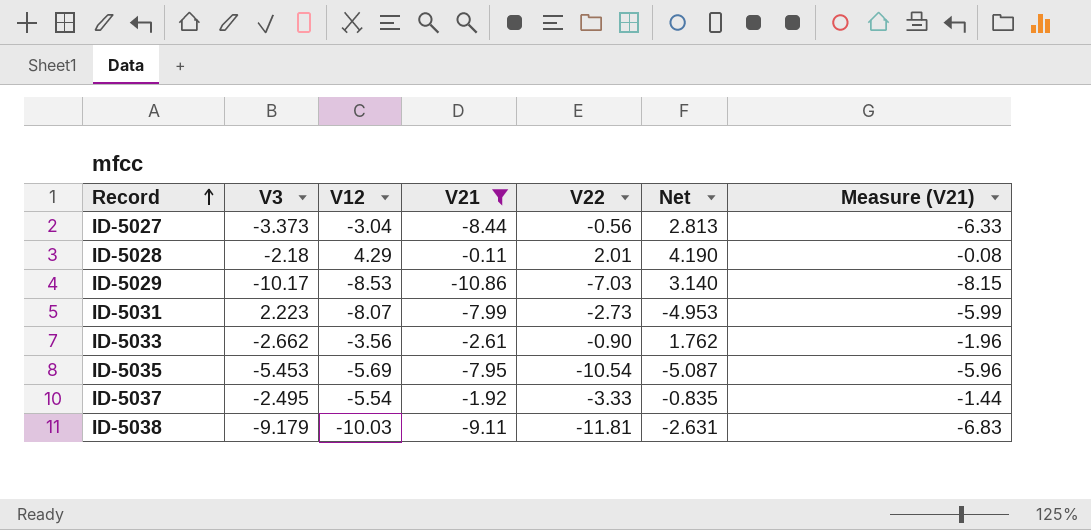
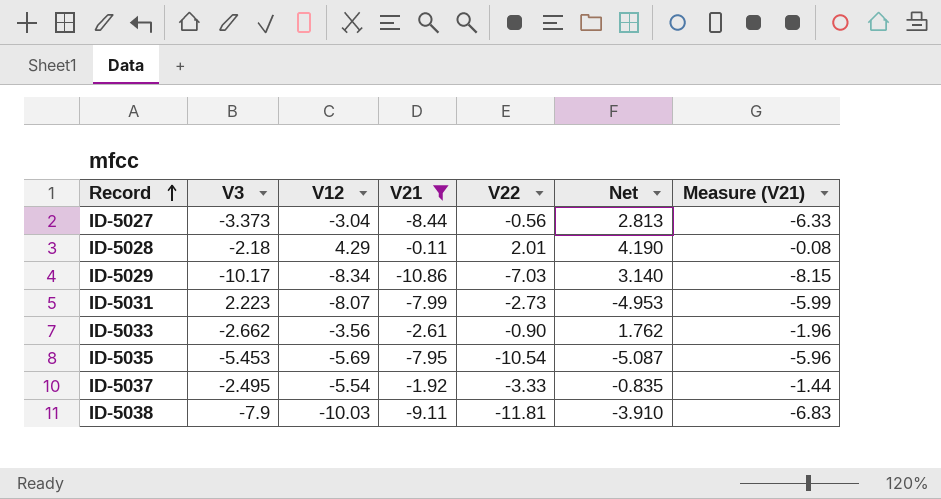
ID-5029 | V12: -8.53 -> -8.34
ID-5038 | V3: -9.179 -> -7.9
ID-5038 | Net: -2.631 -> -3.910

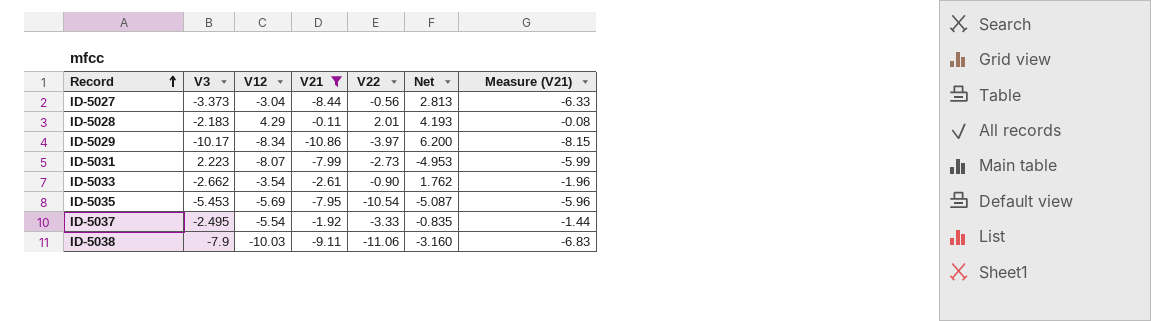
ID-5028 | V3: -2.18 -> -2.183
ID-5028 | Net: 4.190 -> 4.193
ID-5029 | V22: -7.03 -> -3.97
ID-5029 | Net: 3.140 -> 6.200
ID-5033 | V12: -3.56 -> -3.54
ID-5038 | V22: -11.81 -> -11.06
ID-5038 | Net: -3.910 -> -3.160

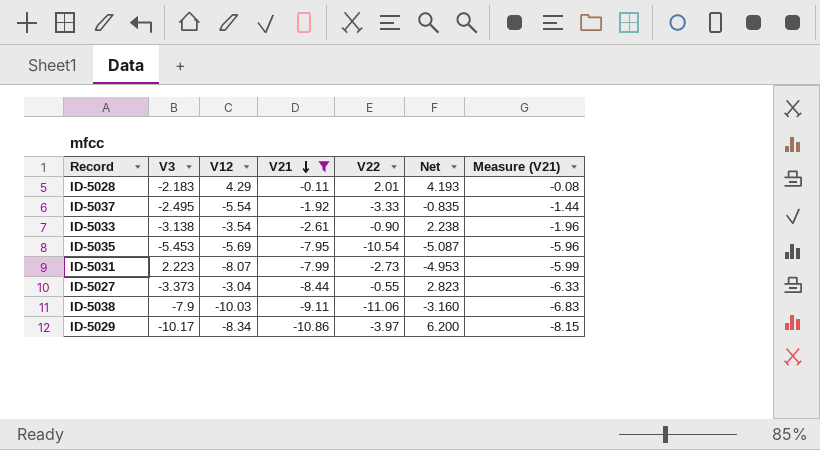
row order: Record ascending -> V21 descending
ID-5033 | V3: -2.662 -> -3.138
ID-5033 | Net: 1.762 -> 2.238
ID-5027 | V22: -0.56 -> -0.55
ID-5027 | Net: 2.813 -> 2.823

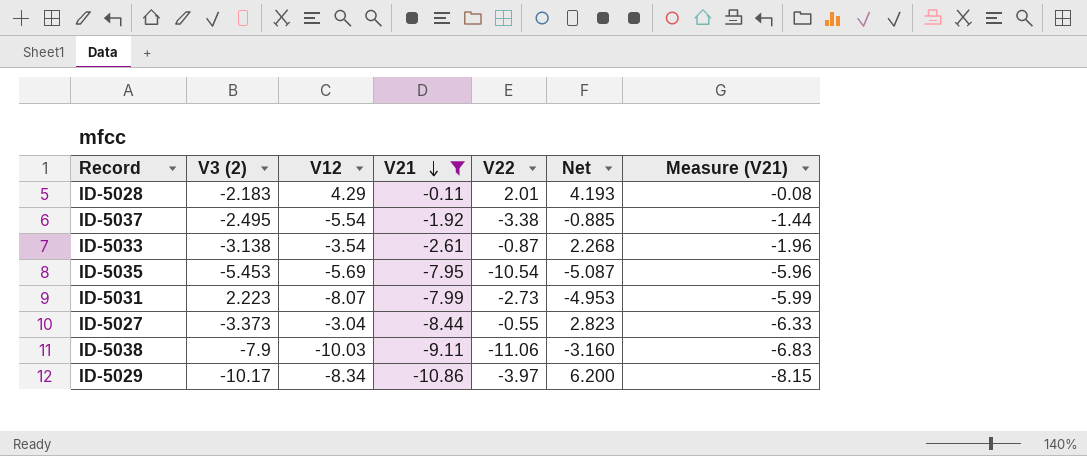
column name: V3 -> V3 (2)
ID-5037 | V22: -3.33 -> -3.38
ID-5037 | Net: -0.835 -> -0.885
ID-5033 | V22: -0.90 -> -0.87
ID-5033 | Net: 2.238 -> 2.268

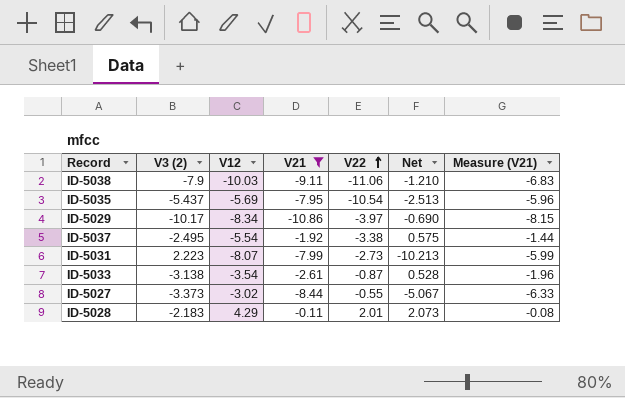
row order: V21 descending -> V22 ascending
column Net | formula: [V22] - [V3 (2)] -> [V21] - [V3 (2)]
ID-5035 | V3 (2): -5.453 -> -5.437
ID-5027 | V12: -3.04 -> -3.02

